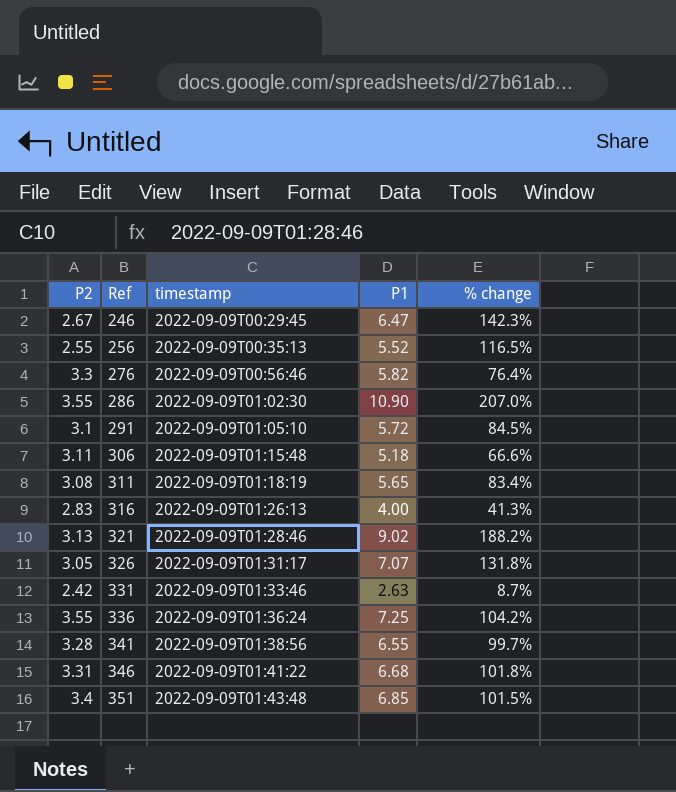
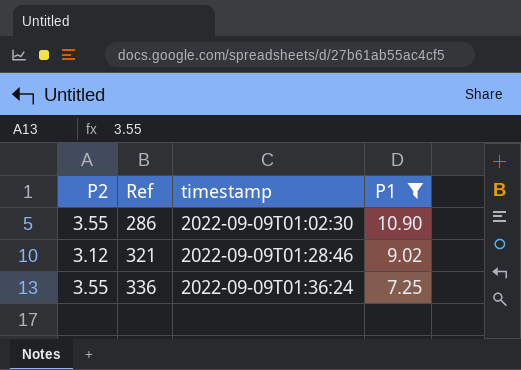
filter: none -> P1 >= 7.25
column % change | formula: ([P1] - [P2]) / [P2] -> none
321 | P2: 3.13 -> 3.12

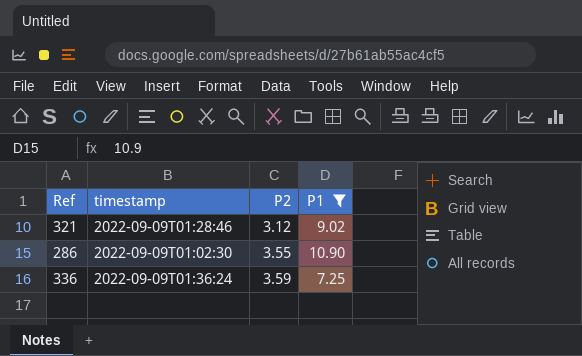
row order: Ref ascending -> P2 ascending
column P2 | position: 1 -> 3
336 | P2: 3.55 -> 3.59

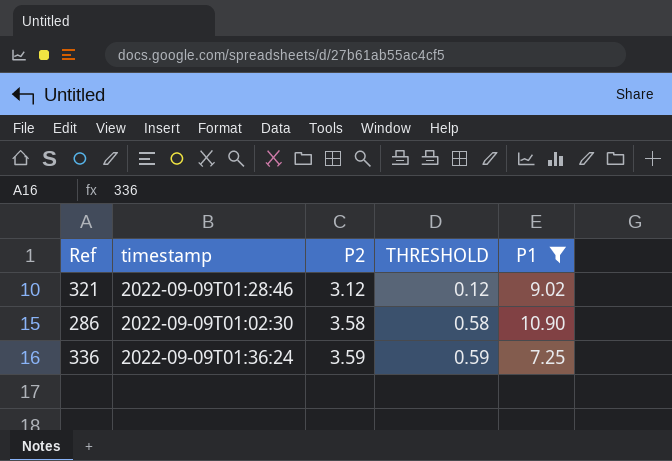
column THRESHOLD | formula: none -> [P2] - 3
286 | P2: 3.55 -> 3.58

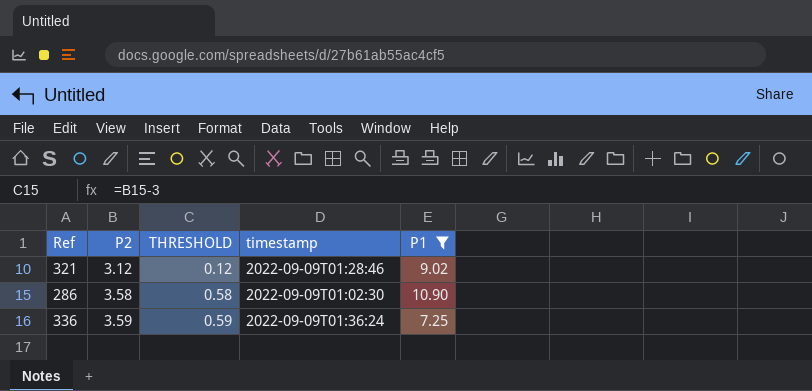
column timestamp | position: 2 -> 4

